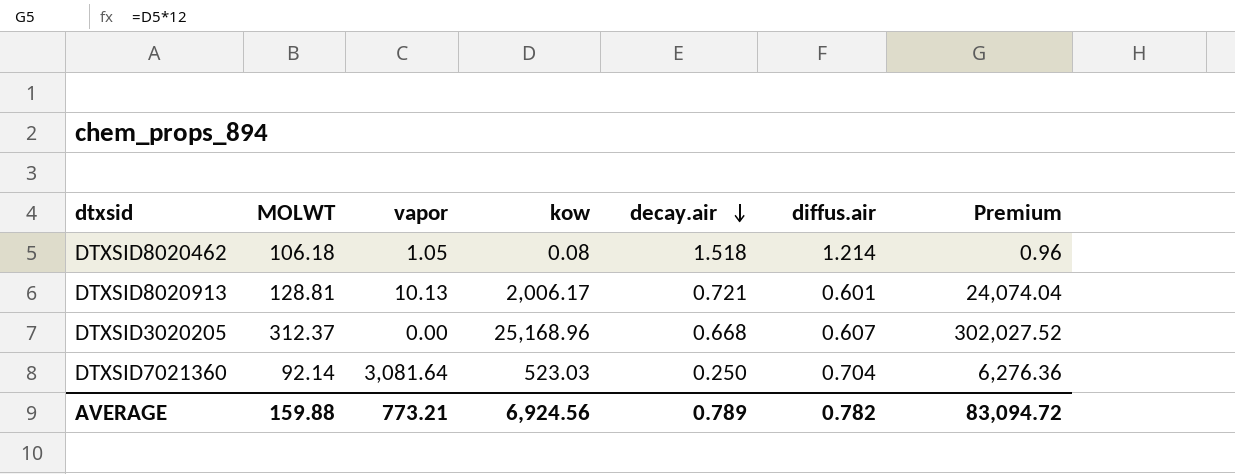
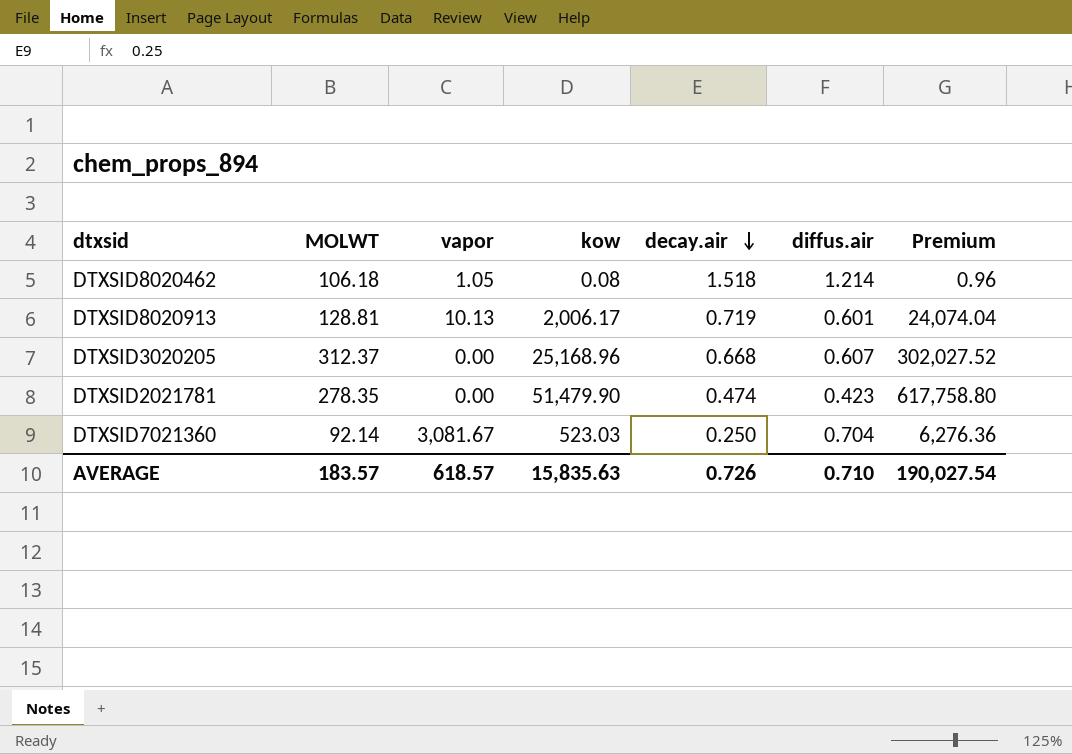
DTXSID8020913 | decay.air: 0.721 -> 0.719
row DTXSID2021781: none -> 278.35 | 0.00 | 51,479.90 | 0.474 | 0.423 | 617,758.80
DTXSID7021360 | vapor: 3,081.64 -> 3,081.67
AVERAGE | MOLWT: 159.88 -> 183.57
AVERAGE | vapor: 773.21 -> 618.57
AVERAGE | kow: 6,924.56 -> 15,835.63
AVERAGE | decay.air: 0.789 -> 0.726
AVERAGE | diffus.air: 0.782 -> 0.710
AVERAGE | Premium: 83,094.72 -> 190,027.54

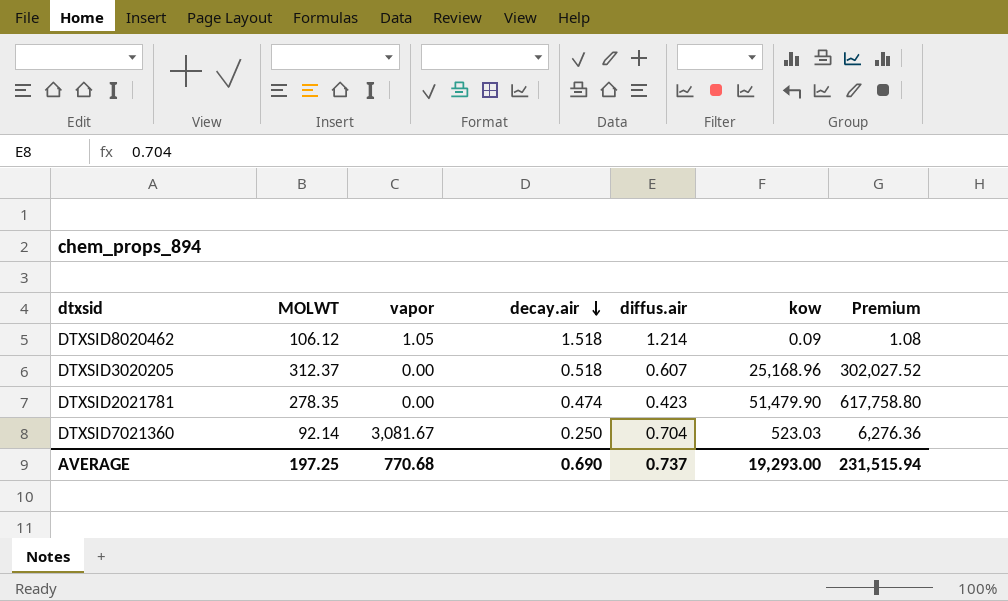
column kow | position: 4 -> 6
row DTXSID8020913: 128.81 | 10.13 | 2,006.17 | 0.719 | 0.601 | 24,074.04 -> none
DTXSID8020462 | MOLWT: 106.18 -> 106.12
DTXSID8020462 | kow: 0.08 -> 0.09
DTXSID8020462 | Premium: 0.96 -> 1.08
DTXSID3020205 | decay.air: 0.668 -> 0.518
AVERAGE | MOLWT: 183.57 -> 197.25
AVERAGE | vapor: 618.57 -> 770.68
AVERAGE | decay.air: 0.726 -> 0.690
AVERAGE | diffus.air: 0.710 -> 0.737
AVERAGE | kow: 15,835.63 -> 19,293.00
AVERAGE | Premium: 190,027.54 -> 231,515.94

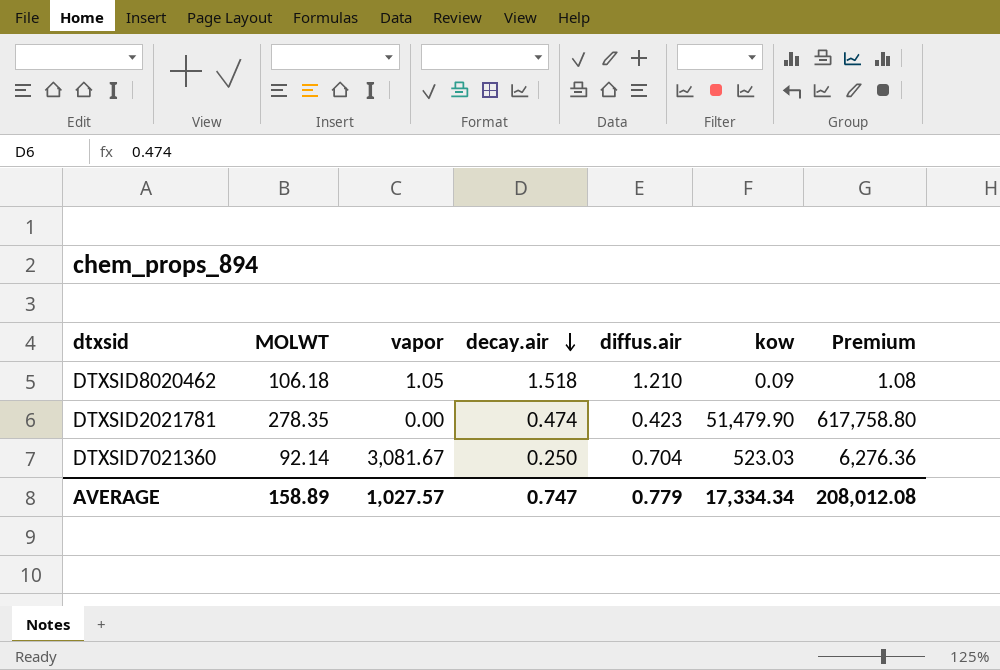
row DTXSID3020205: 312.37 | 0.00 | 0.518 | 0.607 | 25,168.96 | 302,027.52 -> none
DTXSID8020462 | MOLWT: 106.12 -> 106.18
DTXSID8020462 | diffus.air: 1.214 -> 1.210
AVERAGE | MOLWT: 197.25 -> 158.89
AVERAGE | vapor: 770.68 -> 1,027.57
AVERAGE | decay.air: 0.690 -> 0.747
AVERAGE | diffus.air: 0.737 -> 0.779
AVERAGE | kow: 19,293.00 -> 17,334.34
AVERAGE | Premium: 231,515.94 -> 208,012.08

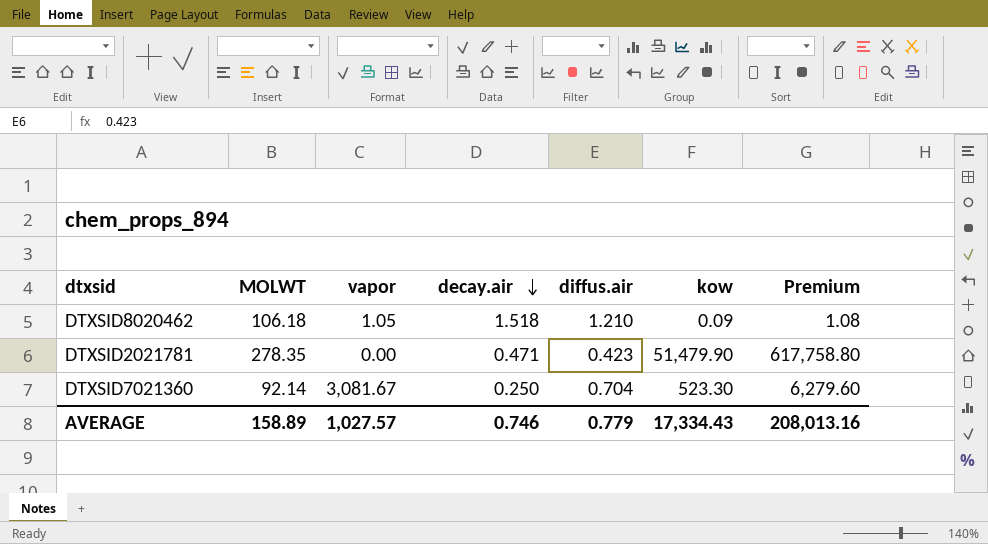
DTXSID2021781 | decay.air: 0.474 -> 0.471
DTXSID7021360 | kow: 523.03 -> 523.30
DTXSID7021360 | Premium: 6,276.36 -> 6,279.60
AVERAGE | decay.air: 0.747 -> 0.746
AVERAGE | kow: 17,334.34 -> 17,334.43
AVERAGE | Premium: 208,012.08 -> 208,013.16

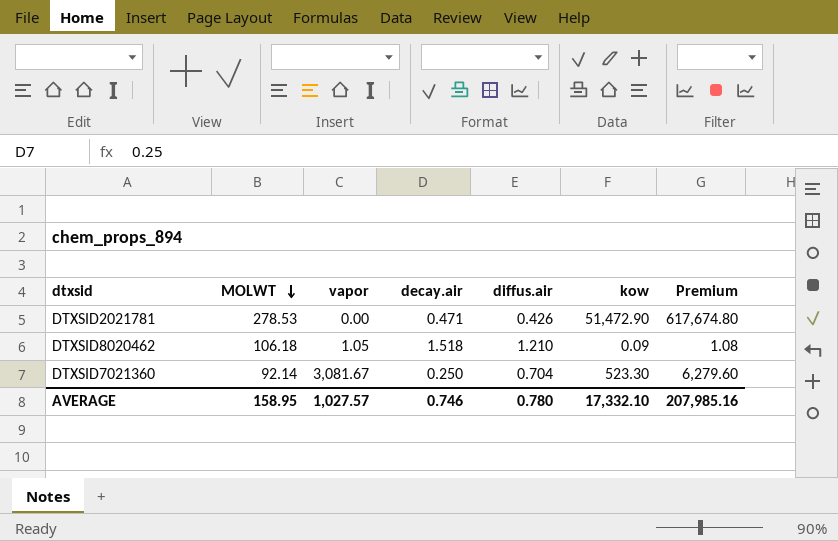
row order: decay.air descending -> MOLWT descending
DTXSID2021781 | MOLWT: 278.35 -> 278.53
DTXSID2021781 | diffus.air: 0.423 -> 0.426
DTXSID2021781 | kow: 51,479.90 -> 51,472.90
DTXSID2021781 | Premium: 617,758.80 -> 617,674.80
AVERAGE | MOLWT: 158.89 -> 158.95
AVERAGE | diffus.air: 0.779 -> 0.780
AVERAGE | kow: 17,334.43 -> 17,332.10
AVERAGE | Premium: 208,013.16 -> 207,985.16

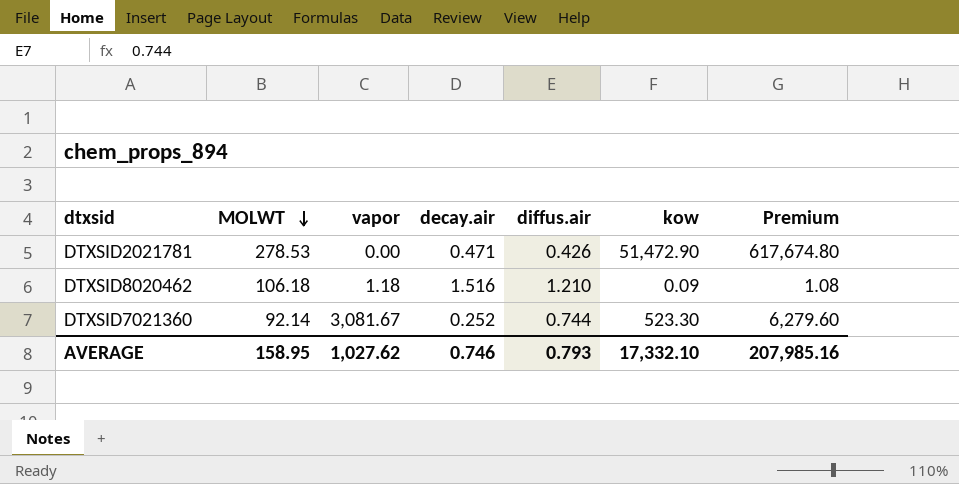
DTXSID8020462 | vapor: 1.05 -> 1.18
DTXSID8020462 | decay.air: 1.518 -> 1.516
DTXSID7021360 | decay.air: 0.250 -> 0.252
DTXSID7021360 | diffus.air: 0.704 -> 0.744
AVERAGE | vapor: 1,027.57 -> 1,027.62
AVERAGE | diffus.air: 0.780 -> 0.793

